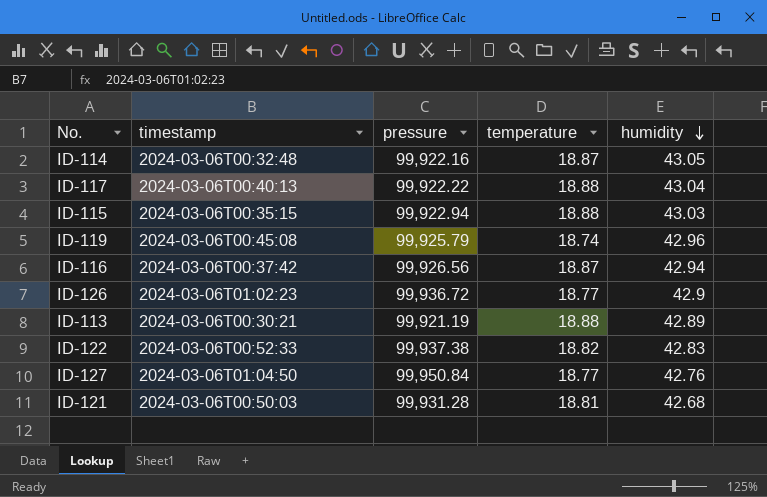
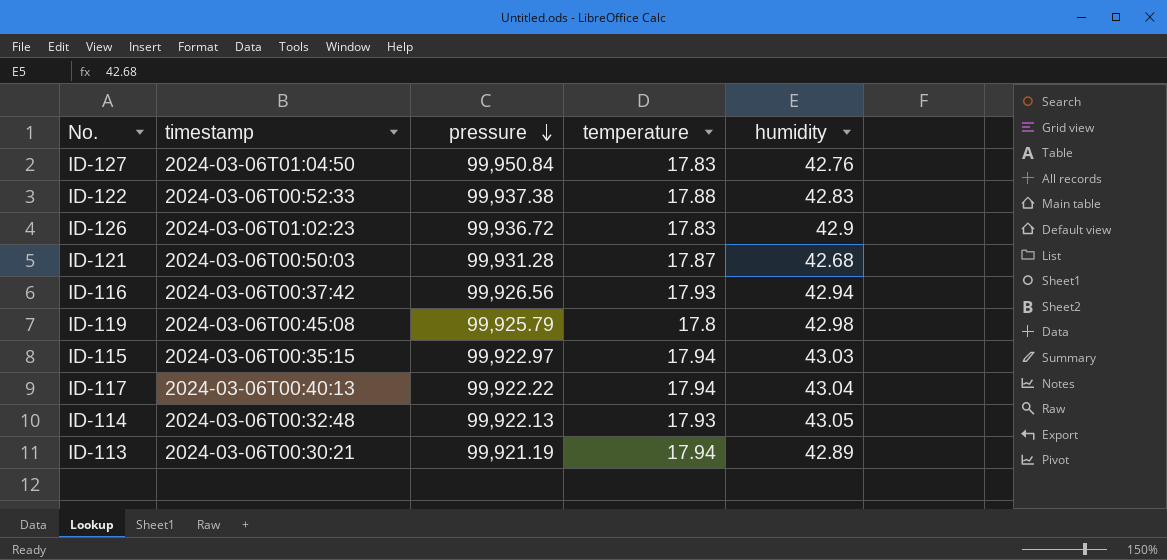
row order: humidity descending -> pressure descending
ID-127 | temperature: 18.77 -> 17.83
ID-122 | temperature: 18.82 -> 17.88
ID-126 | temperature: 18.77 -> 17.83
ID-121 | temperature: 18.81 -> 17.87
ID-116 | temperature: 18.87 -> 17.93
ID-119 | temperature: 18.74 -> 17.8
ID-119 | humidity: 42.96 -> 42.98
ID-115 | pressure: 99,922.94 -> 99,922.97
ID-115 | temperature: 18.88 -> 17.94
ID-117 | temperature: 18.88 -> 17.94
ID-114 | pressure: 99,922.16 -> 99,922.13
ID-114 | temperature: 18.87 -> 17.93
ID-113 | temperature: 18.88 -> 17.94

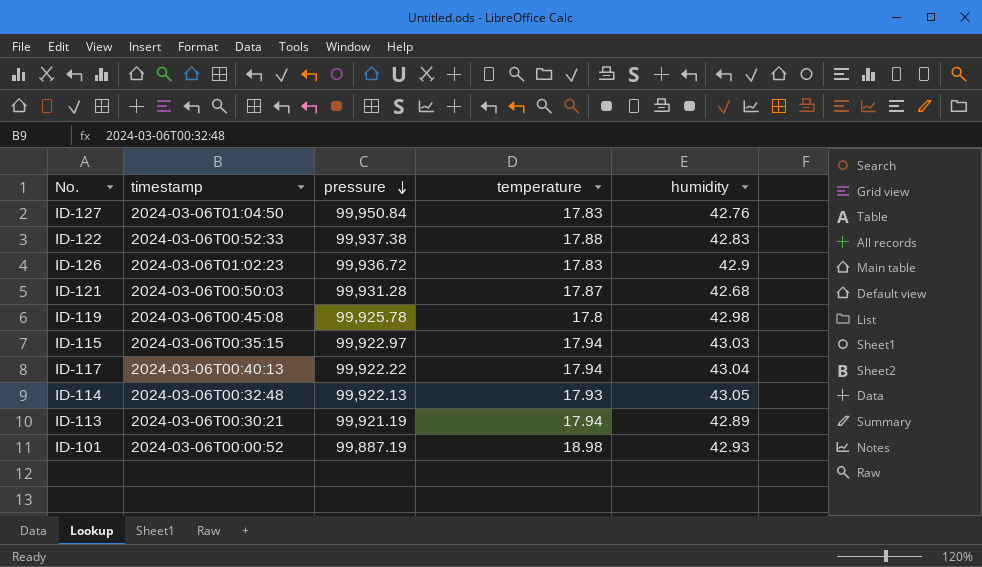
row ID-116: 2024-03-06T00:37:42 | 99,926.56 | 17.93 | 42.94 -> none
ID-119 | pressure: 99,925.79 -> 99,925.78
row ID-101: none -> 2024-03-06T00:00:52 | 99,887.19 | 18.98 | 42.93

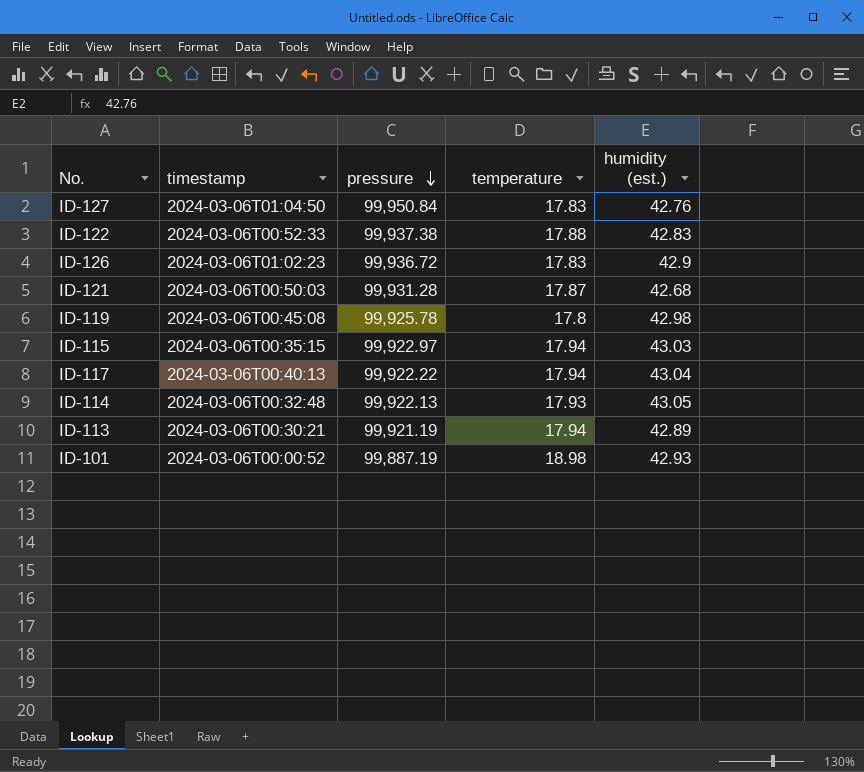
column name: humidity -> humidity (est.)

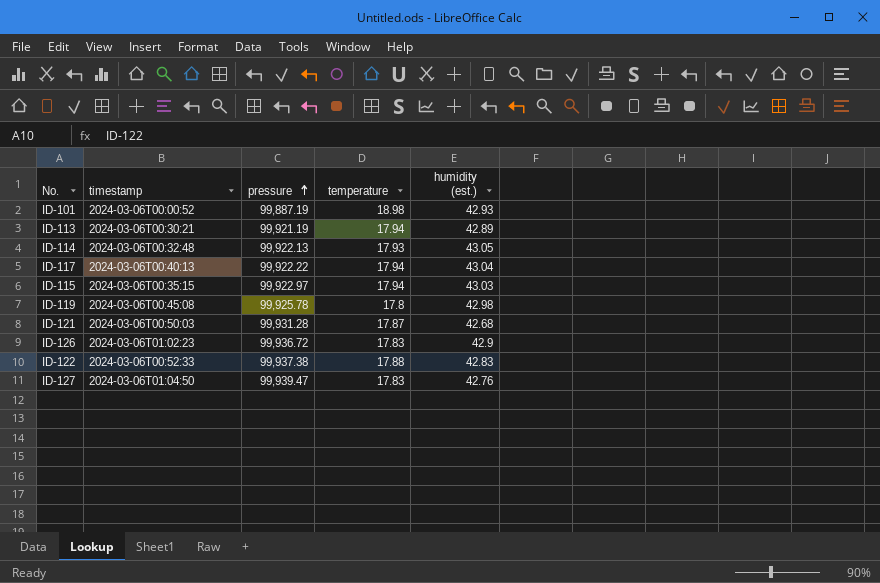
row order: pressure descending -> pressure ascending
ID-127 | pressure: 99,950.84 -> 99,939.47

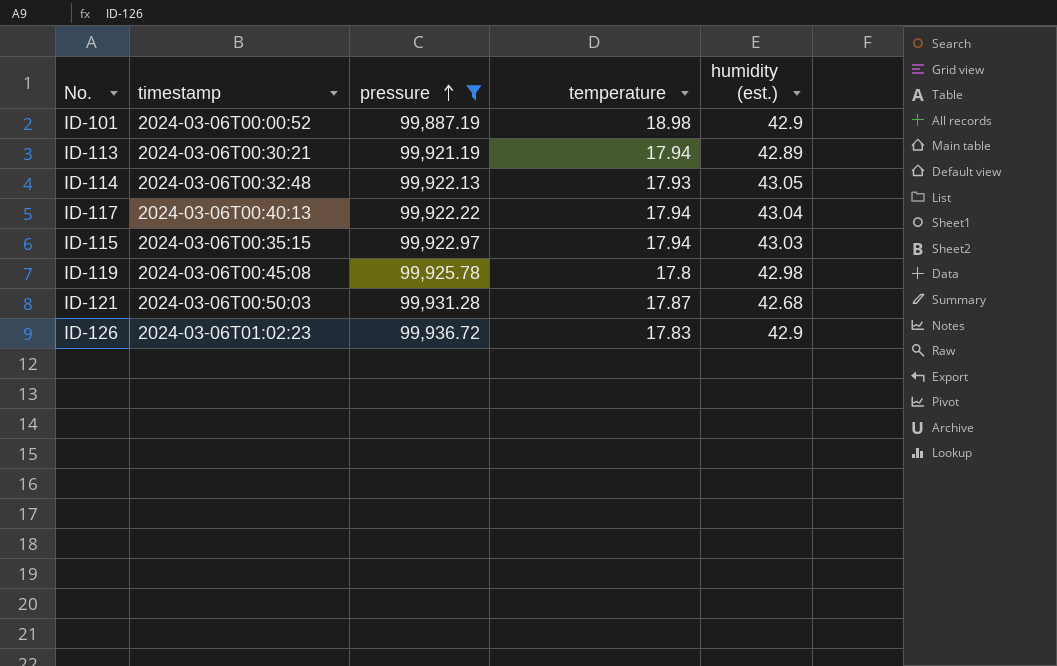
filter: none -> pressure <= 99,936.72
ID-101 | humidity (est.): 42.93 -> 42.9

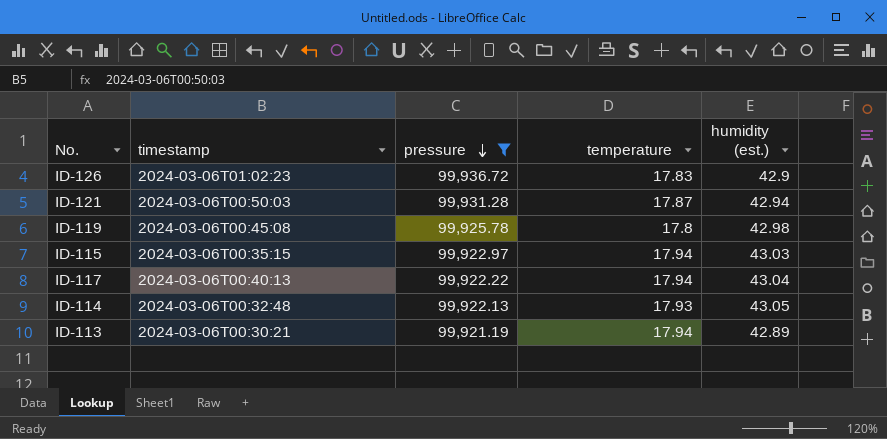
row order: pressure ascending -> pressure descending
row ID-101: 2024-03-06T00:00:52 | 99,887.19 | 18.98 | 42.9 -> none
ID-121 | humidity (est.): 42.68 -> 42.94

